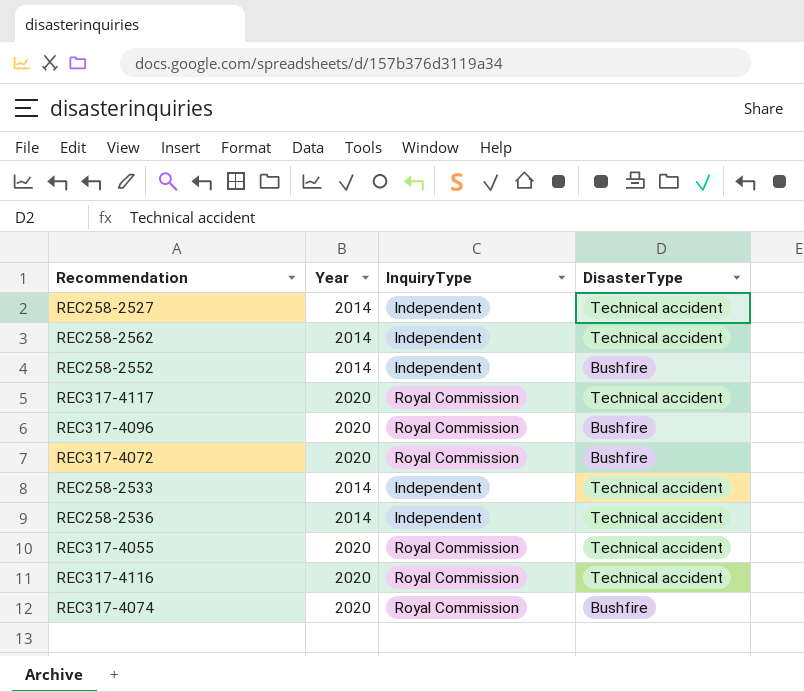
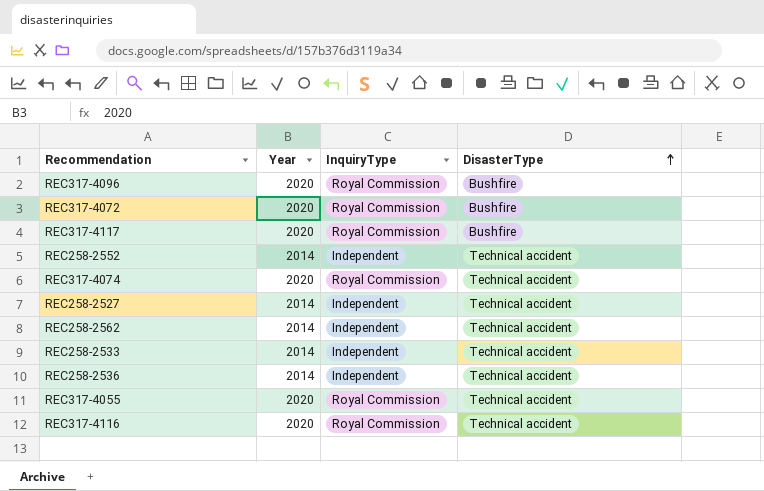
row order: none -> DisasterType ascending
REC317-4117 | DisasterType: Technical accident -> Bushfire
REC258-2552 | DisasterType: Bushfire -> Technical accident
REC317-4074 | DisasterType: Bushfire -> Technical accident

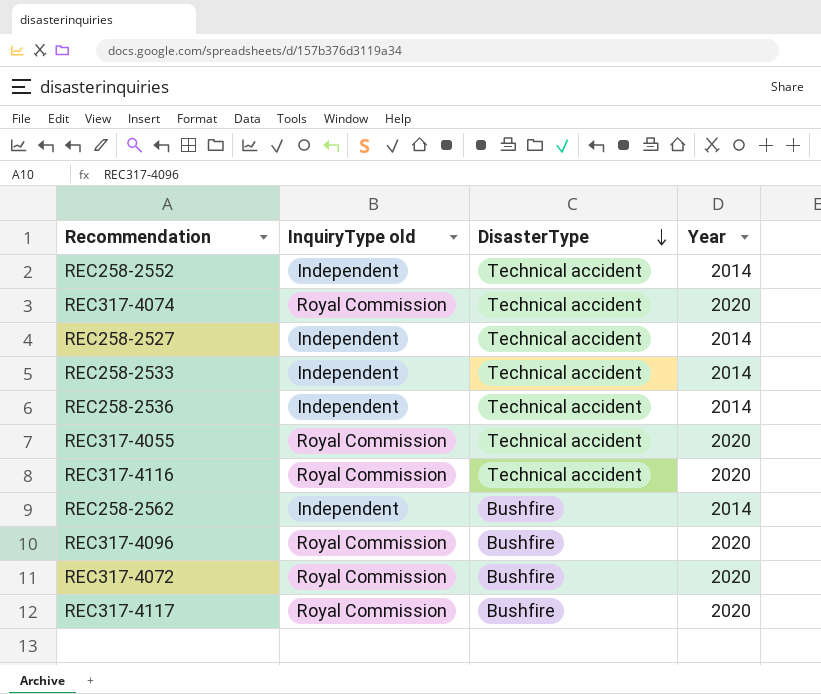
row order: DisasterType ascending -> DisasterType descending
column name: InquiryType -> InquiryType old
column Year | position: 2 -> 4
REC258-2562 | DisasterType: Technical accident -> Bushfire

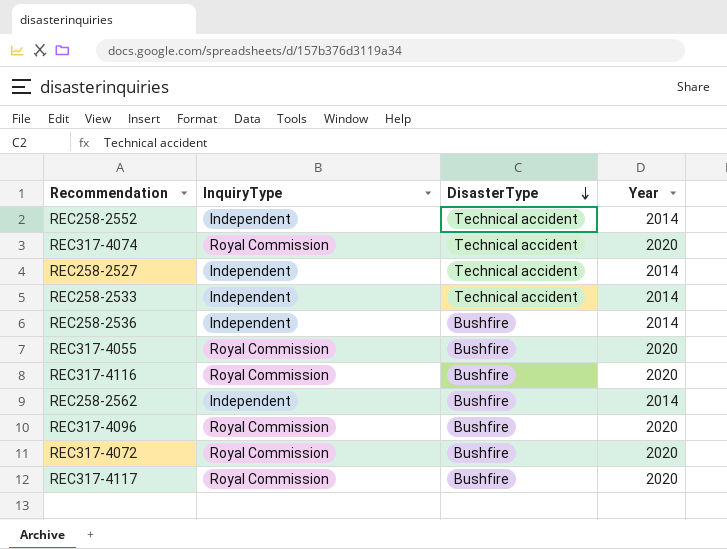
column name: InquiryType old -> InquiryType
REC258-2536 | DisasterType: Technical accident -> Bushfire
REC317-4055 | DisasterType: Technical accident -> Bushfire
REC317-4116 | DisasterType: Technical accident -> Bushfire

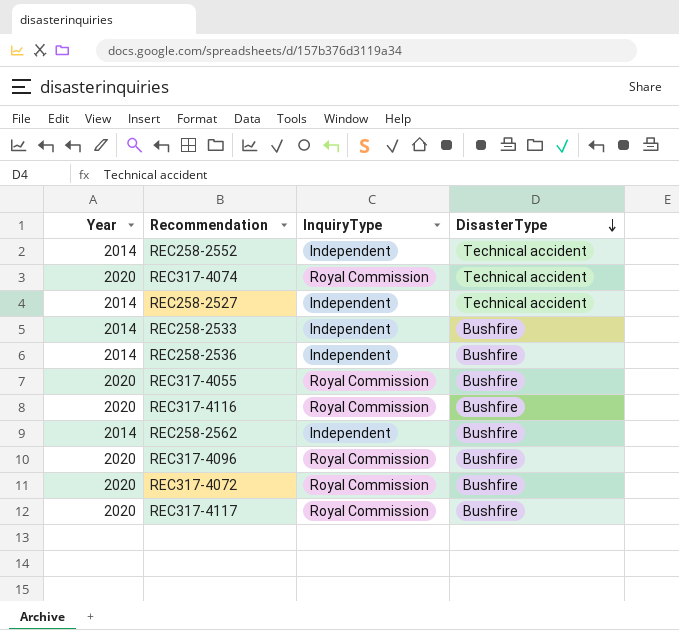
column Year | position: 4 -> 1
REC258-2533 | DisasterType: Technical accident -> Bushfire

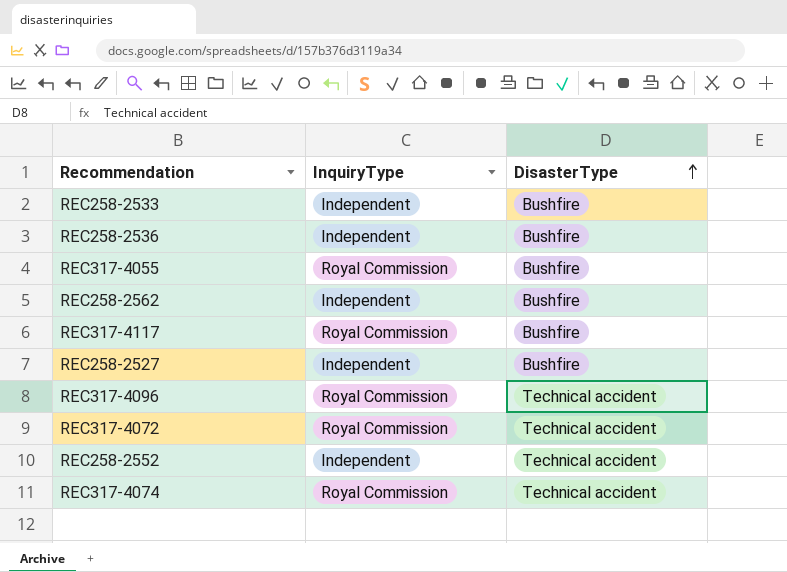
row order: DisasterType descending -> DisasterType ascending
column Year | position: 1 -> none
row REC317-4116: 2020 | Royal Commission | Bushfire -> none
REC258-2527 | DisasterType: Technical accident -> Bushfire
REC317-4096 | DisasterType: Bushfire -> Technical accident
REC317-4072 | DisasterType: Bushfire -> Technical accident

